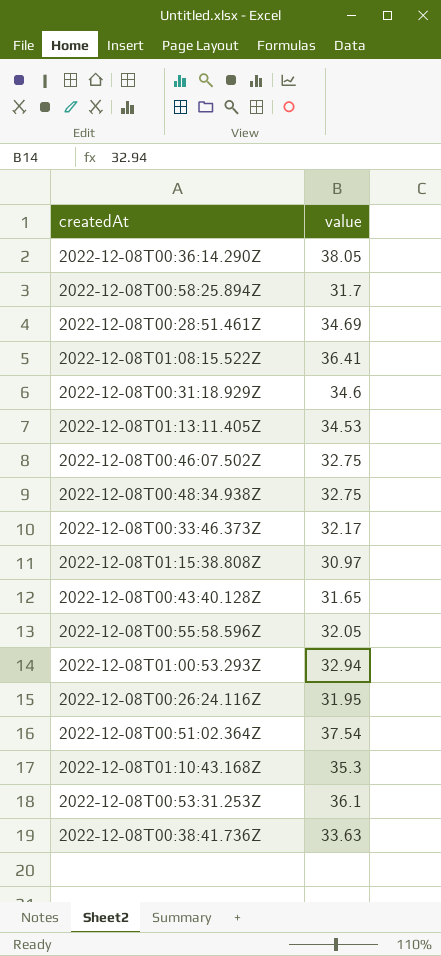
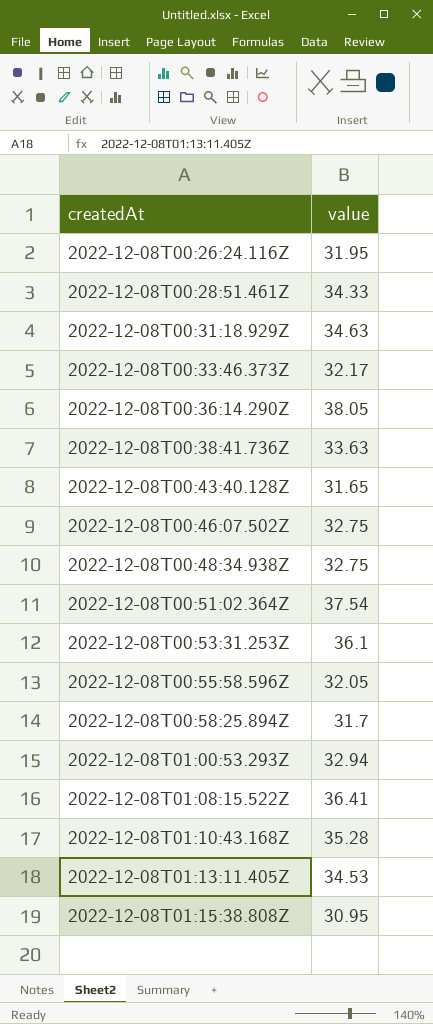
row order: none -> createdAt ascending
2022-12-08T00:28:51.461Z | value: 34.69 -> 34.33
2022-12-08T00:31:18.929Z | value: 34.6 -> 34.63
2022-12-08T01:10:43.168Z | value: 35.3 -> 35.28
2022-12-08T01:15:38.808Z | value: 30.97 -> 30.95

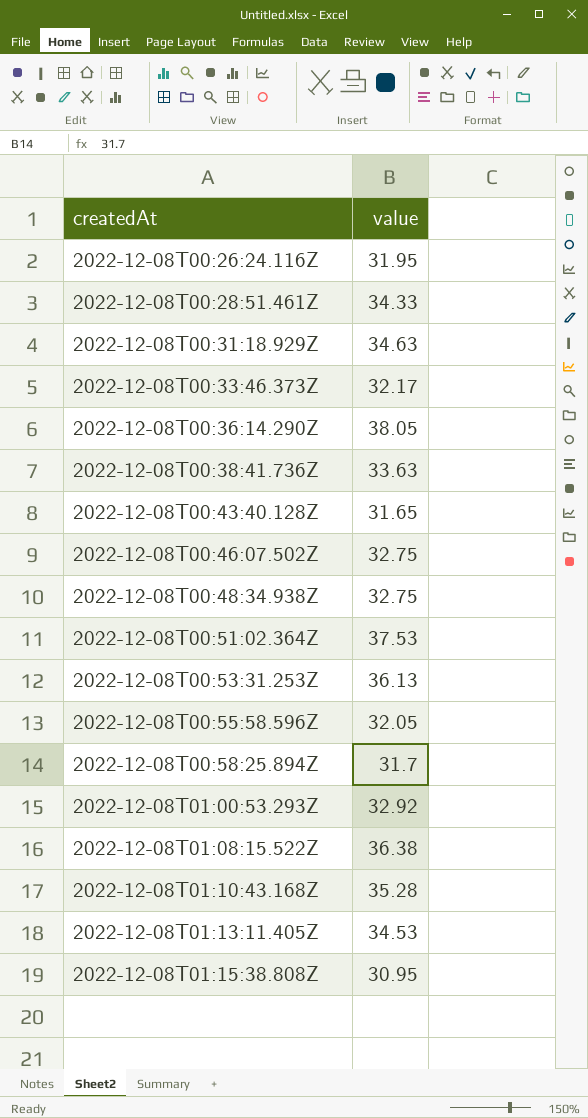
2022-12-08T00:51:02.364Z | value: 37.54 -> 37.53
2022-12-08T00:53:31.253Z | value: 36.1 -> 36.13
2022-12-08T01:00:53.293Z | value: 32.94 -> 32.92
2022-12-08T01:08:15.522Z | value: 36.41 -> 36.38

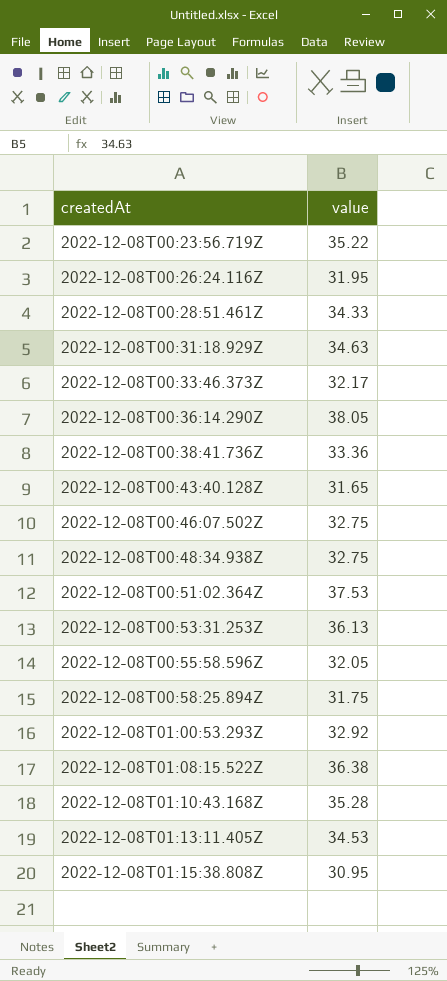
row 2022-12-08T00:23:56.719Z: none -> 35.22
2022-12-08T00:38:41.736Z | value: 33.63 -> 33.36
2022-12-08T00:58:25.894Z | value: 31.7 -> 31.75

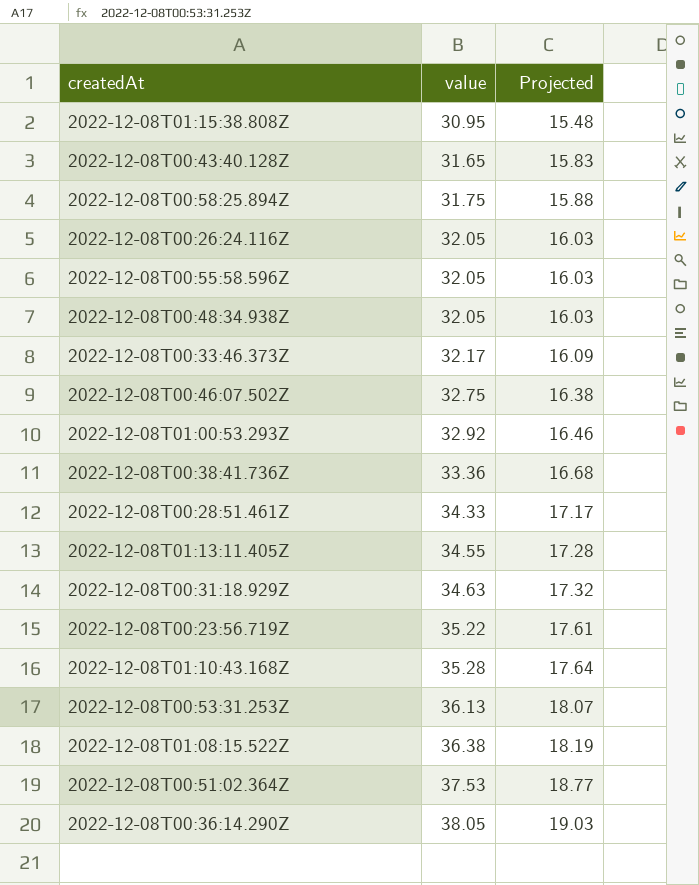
row order: createdAt ascending -> value ascending
column Projected | formula: none -> [value] * 0.5
2022-12-08T00:26:24.116Z | value: 31.95 -> 32.05
2022-12-08T00:48:34.938Z | value: 32.75 -> 32.05
2022-12-08T01:13:11.405Z | value: 34.53 -> 34.55

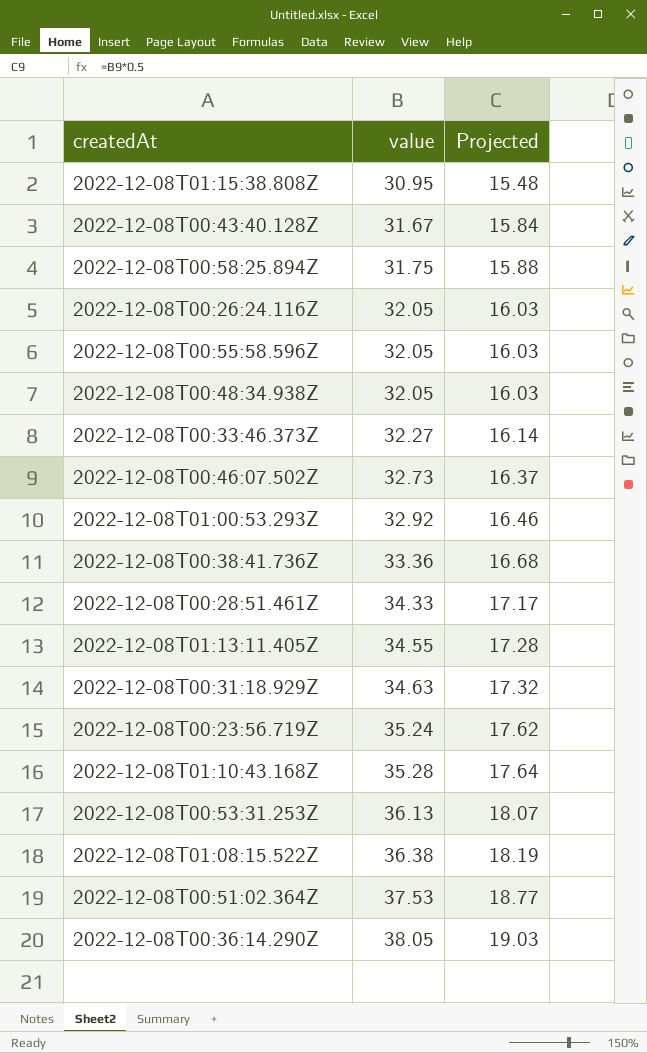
2022-12-08T00:43:40.128Z | value: 31.65 -> 31.67
2022-12-08T00:43:40.128Z | Projected: 15.83 -> 15.84
2022-12-08T00:33:46.373Z | value: 32.17 -> 32.27
2022-12-08T00:33:46.373Z | Projected: 16.09 -> 16.14
2022-12-08T00:46:07.502Z | value: 32.75 -> 32.73
2022-12-08T00:46:07.502Z | Projected: 16.38 -> 16.37
2022-12-08T00:23:56.719Z | value: 35.22 -> 35.24
2022-12-08T00:23:56.719Z | Projected: 17.61 -> 17.62

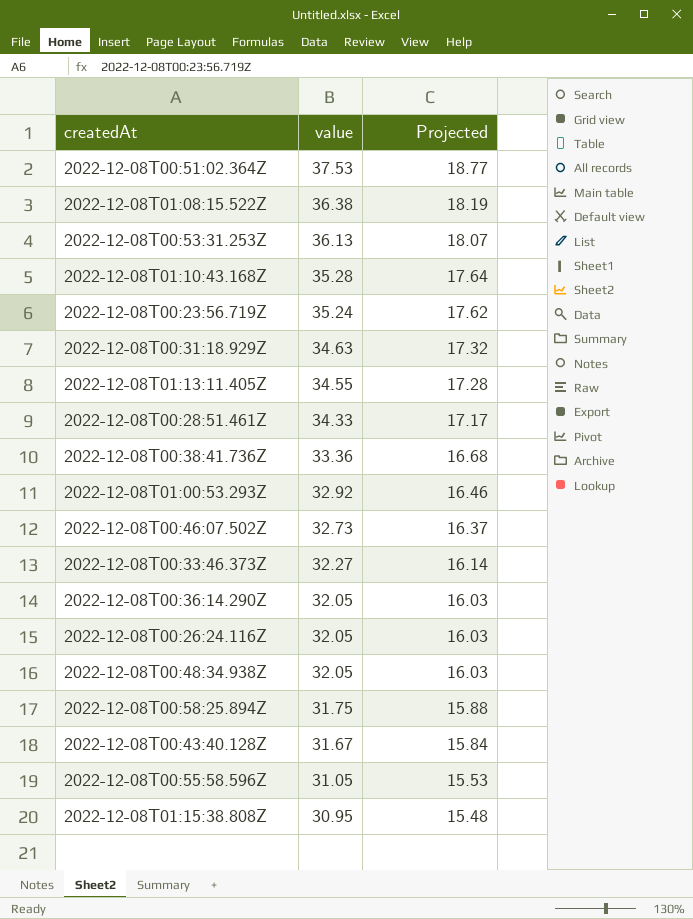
row order: value ascending -> value descending
2022-12-08T00:36:14.290Z | value: 38.05 -> 32.05
2022-12-08T00:36:14.290Z | Projected: 19.03 -> 16.03
2022-12-08T00:55:58.596Z | value: 32.05 -> 31.05
2022-12-08T00:55:58.596Z | Projected: 16.03 -> 15.53

